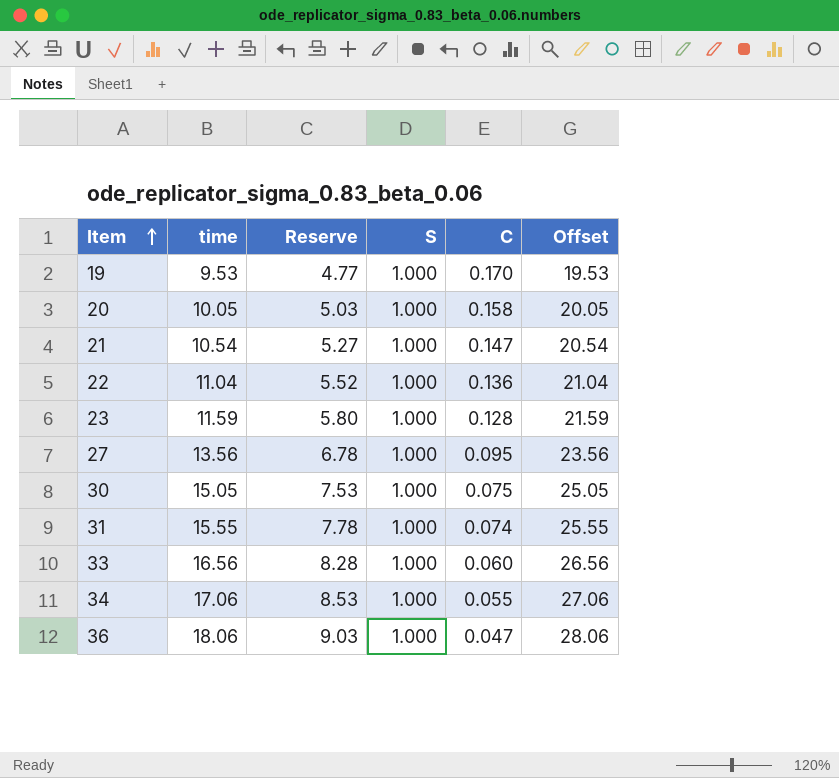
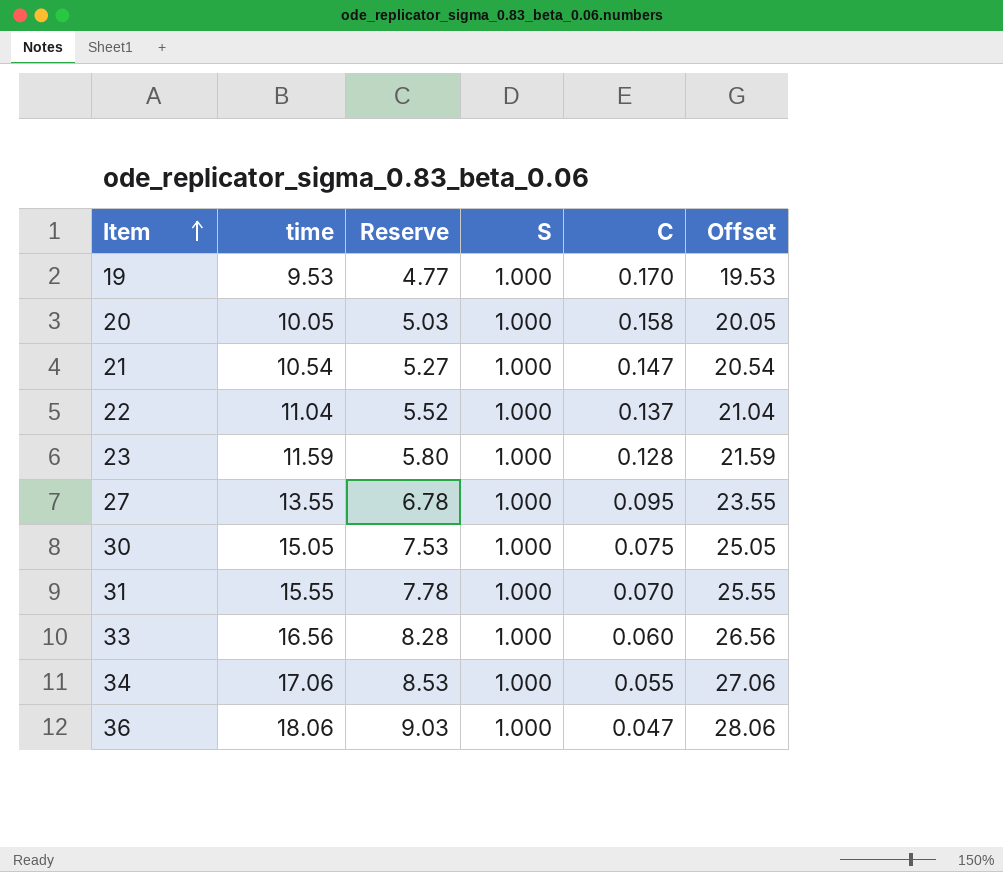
22 | C: 0.136 -> 0.137
27 | time: 13.56 -> 13.55
27 | Offset: 23.56 -> 23.55
31 | C: 0.074 -> 0.070

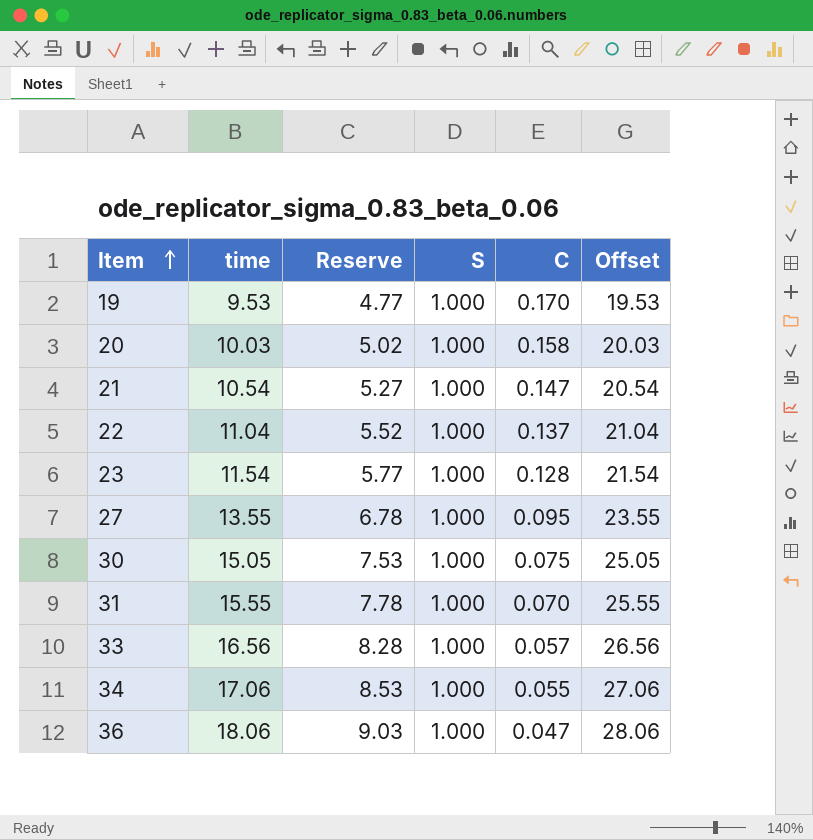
20 | time: 10.05 -> 10.03
20 | Reserve: 5.03 -> 5.02
20 | Offset: 20.05 -> 20.03
23 | time: 11.59 -> 11.54
23 | Reserve: 5.80 -> 5.77
23 | Offset: 21.59 -> 21.54
33 | C: 0.060 -> 0.057

